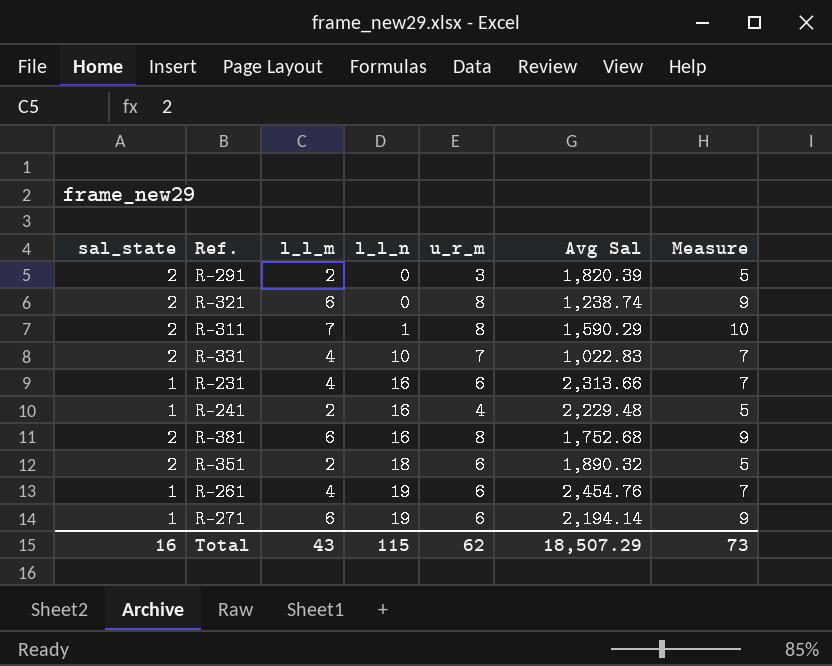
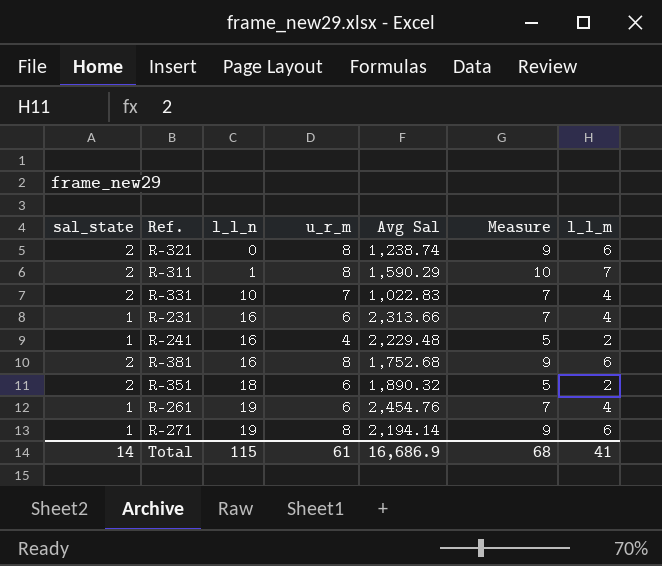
column l_l_m | position: 3 -> 7
row R-291: 2 | 2 | 0 | 3 | 1,820.39 | 5 -> none
R-271 | u_r_m: 6 -> 8
Total | sal_state: 16 -> 14
Total | u_r_m: 62 -> 61
Total | Avg Sal: 18,507.29 -> 16,686.9
Total | Measure: 73 -> 68
Total | l_l_m: 43 -> 41

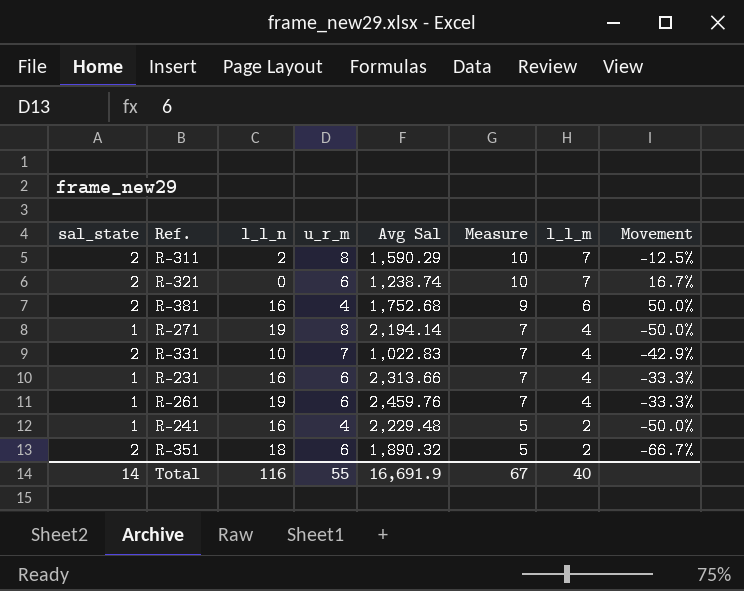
row order: l_l_n ascending -> Measure descending
column Movement | formula: none -> ([l_l_m] - [u_r_m]) / [u_r_m]
R-311 | l_l_n: 1 -> 2
R-321 | u_r_m: 8 -> 6
R-321 | Measure: 9 -> 10
R-321 | l_l_m: 6 -> 7
R-381 | u_r_m: 8 -> 4
R-271 | Measure: 9 -> 7
R-271 | l_l_m: 6 -> 4
R-261 | Avg Sal: 2,454.76 -> 2,459.76
Total | l_l_n: 115 -> 116
Total | u_r_m: 61 -> 55
Total | Avg Sal: 16,686.9 -> 16,691.9
Total | Measure: 68 -> 67
Total | l_l_m: 41 -> 40

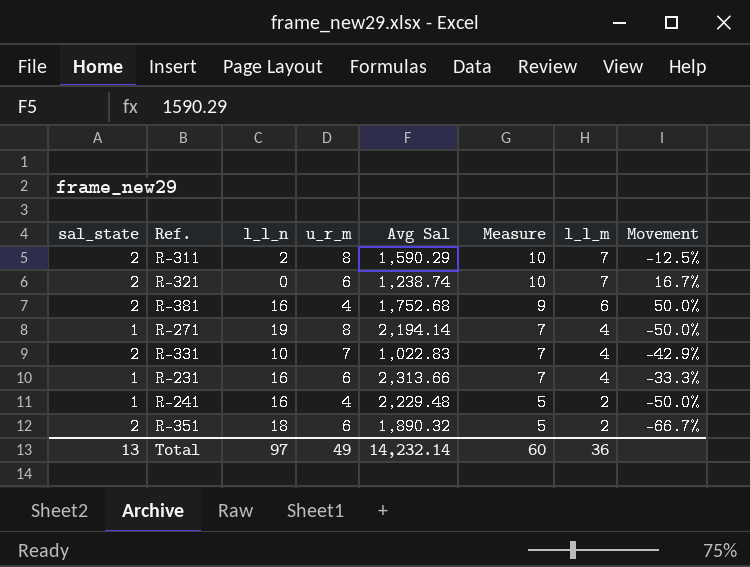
row R-261: 1 | 19 | 6 | 2,459.76 | 7 | 4 | -33.3% -> none
Total | sal_state: 14 -> 13
Total | l_l_n: 116 -> 97
Total | u_r_m: 55 -> 49
Total | Avg Sal: 16,691.9 -> 14,232.14
Total | Measure: 67 -> 60
Total | l_l_m: 40 -> 36

